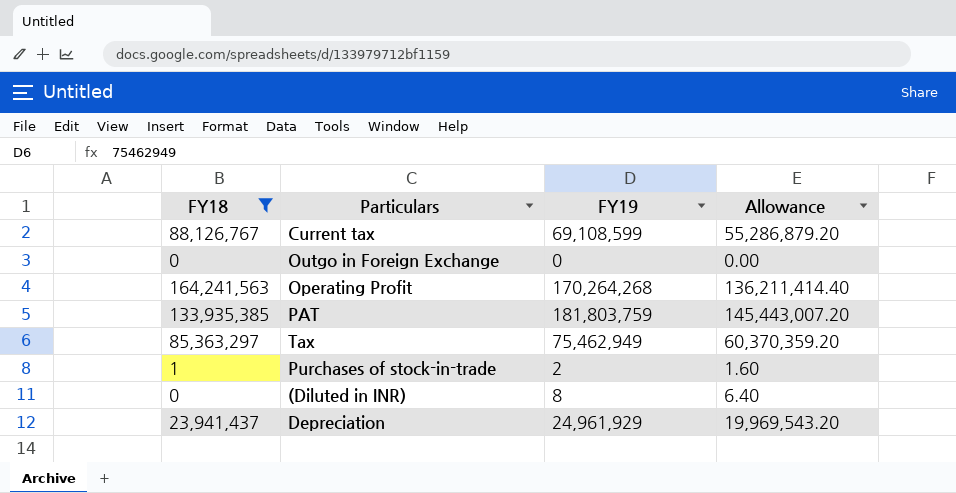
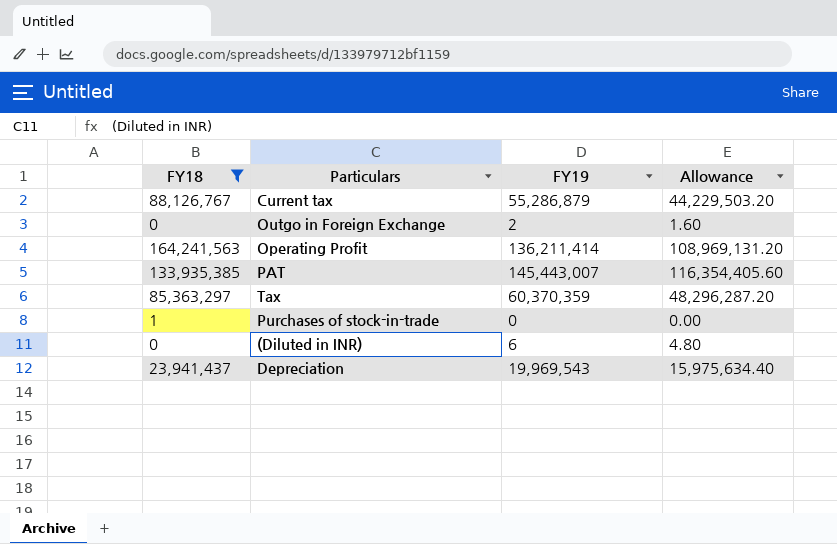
Current tax | FY19: 69,108,599 -> 55,286,879
Current tax | Allowance: 55,286,879.20 -> 44,229,503.20
Outgo in Foreign Exchange | FY19: 0 -> 2
Outgo in Foreign Exchange | Allowance: 0.00 -> 1.60
Operating Profit | FY19: 170,264,268 -> 136,211,414
Operating Profit | Allowance: 136,211,414.40 -> 108,969,131.20
PAT | FY19: 181,803,759 -> 145,443,007
PAT | Allowance: 145,443,007.20 -> 116,354,405.60
Tax | FY19: 75,462,949 -> 60,370,359
Tax | Allowance: 60,370,359.20 -> 48,296,287.20
Purchases of stock-in-trade | FY19: 2 -> 0
Purchases of stock-in-trade | Allowance: 1.60 -> 0.00
(Diluted in INR) | FY19: 8 -> 6
(Diluted in INR) | Allowance: 6.40 -> 4.80
Depreciation | FY19: 24,961,929 -> 19,969,543
Depreciation | Allowance: 19,969,543.20 -> 15,975,634.40

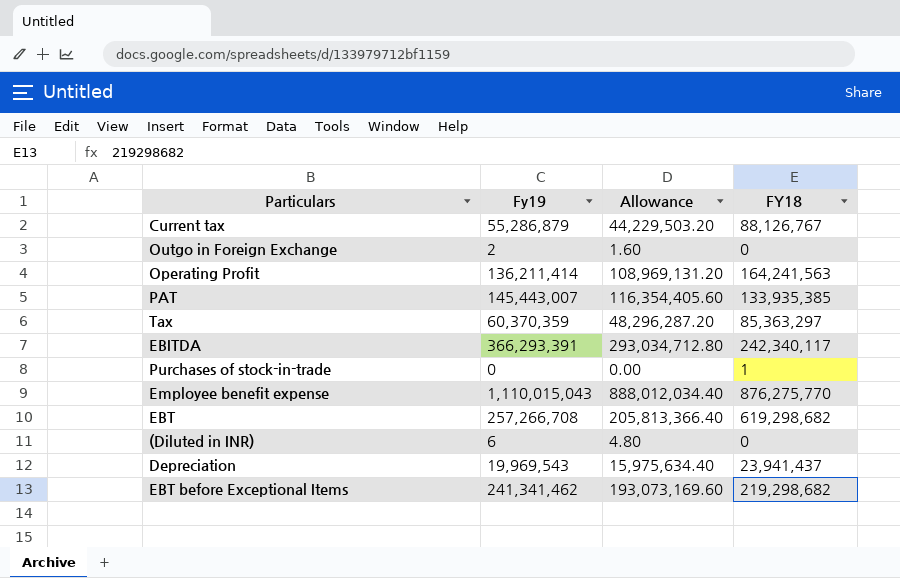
filter: FY18 <= 164,241,563 -> none
column name: FY19 -> Fy19
column FY18 | position: 1 -> 4

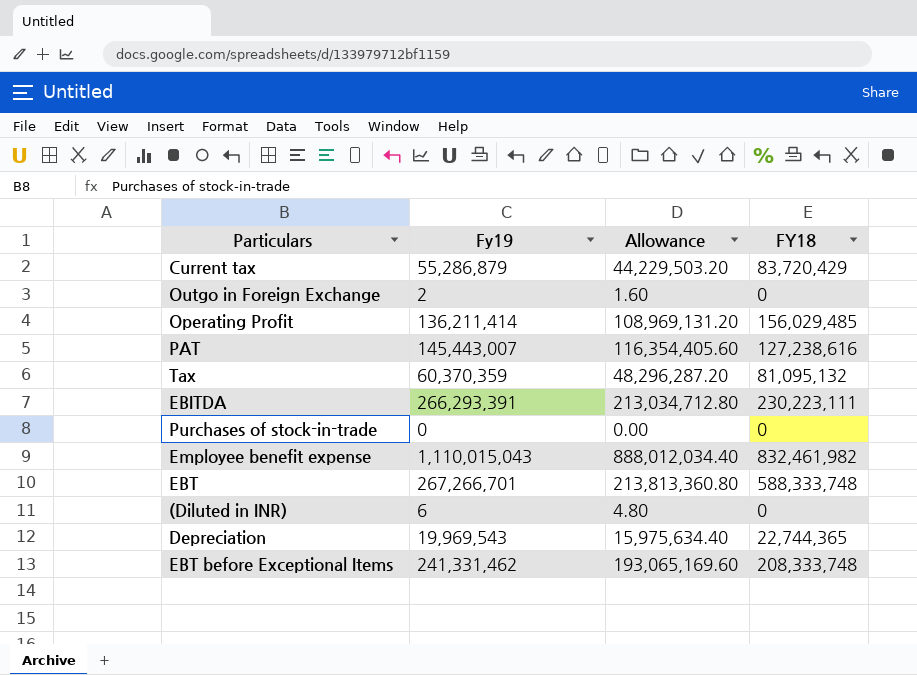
Current tax | FY18: 88,126,767 -> 83,720,429
Operating Profit | FY18: 164,241,563 -> 156,029,485
PAT | FY18: 133,935,385 -> 127,238,616
Tax | FY18: 85,363,297 -> 81,095,132
EBITDA | Fy19: 366,293,391 -> 266,293,391
EBITDA | Allowance: 293,034,712.80 -> 213,034,712.80
EBITDA | FY18: 242,340,117 -> 230,223,111
Purchases of stock-in-trade | FY18: 1 -> 0
Employee benefit expense | FY18: 876,275,770 -> 832,461,982
EBT | Fy19: 257,266,708 -> 267,266,701
EBT | Allowance: 205,813,366.40 -> 213,813,360.80
EBT | FY18: 619,298,682 -> 588,333,748
Depreciation | FY18: 23,941,437 -> 22,744,365
EBT before Exceptional Items | Fy19: 241,341,462 -> 241,331,462
EBT before Exceptional Items | Allowance: 193,073,169.60 -> 193,065,169.60
EBT before Exceptional Items | FY18: 219,298,682 -> 208,333,748

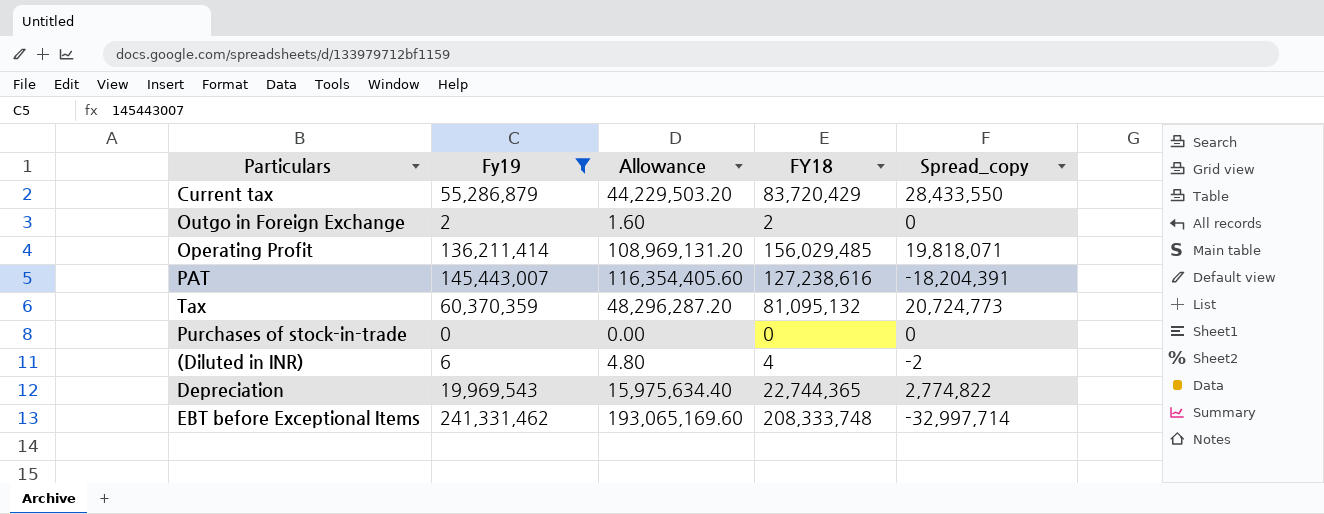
filter: none -> Fy19 <= 241,331,462
column Spread_copy | formula: none -> [FY18] - [Fy19]
Outgo in Foreign Exchange | FY18: 0 -> 2
(Diluted in INR) | FY18: 0 -> 4

